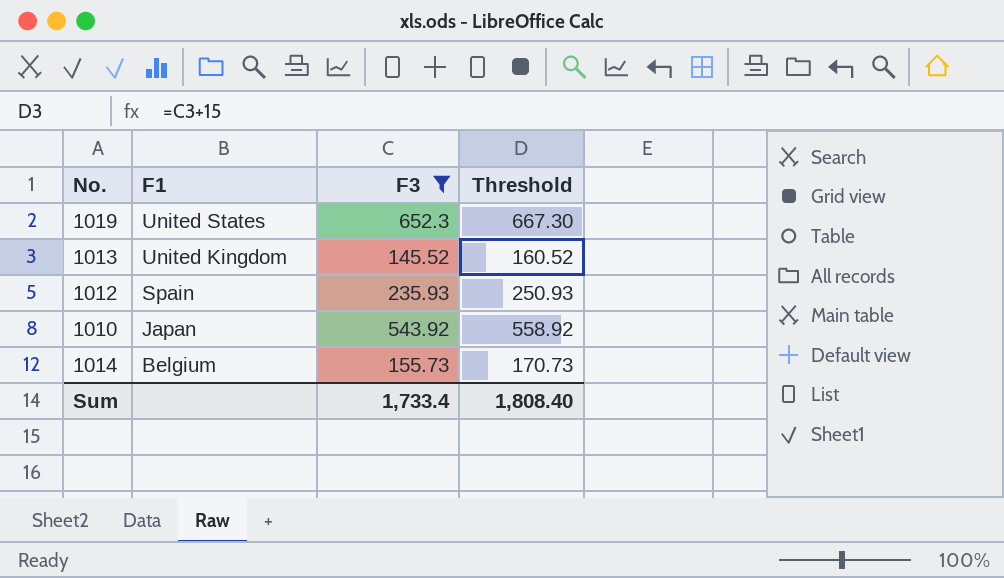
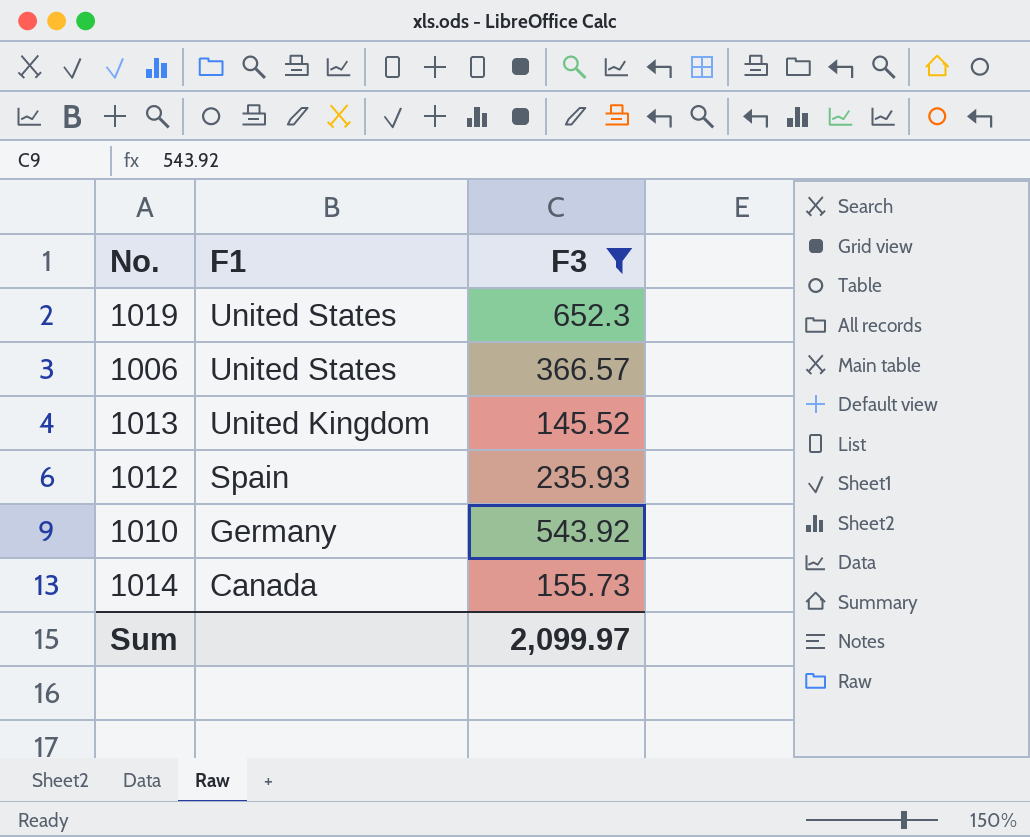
column Threshold | formula: [F3] + 15 -> none
row 1006: none -> United States | 366.57
1010 | F1: Japan -> Germany
1014 | F1: Belgium -> Canada
Sum | F3: 1,733.4 -> 2,099.97

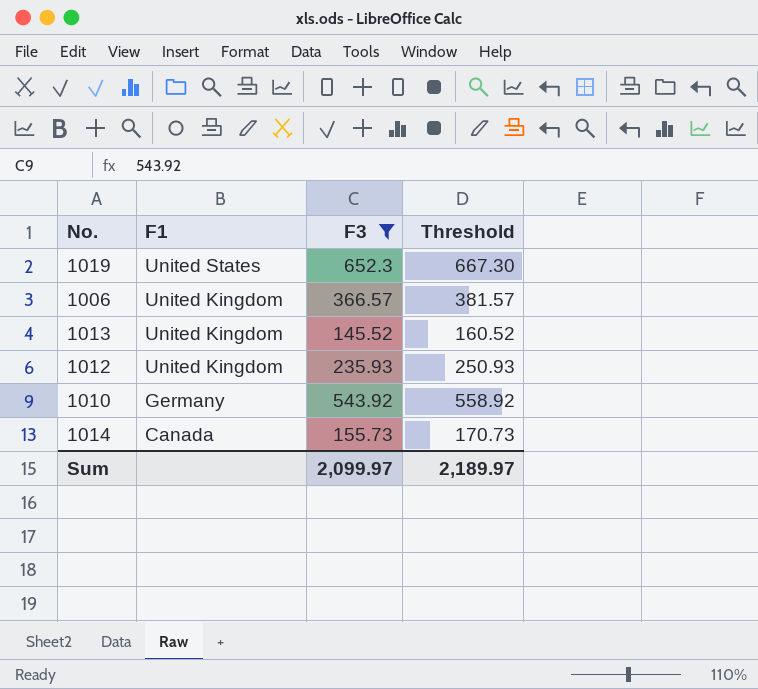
column Threshold | formula: none -> [F3] + 15
1006 | F1: United States -> United Kingdom
1012 | F1: Spain -> United Kingdom

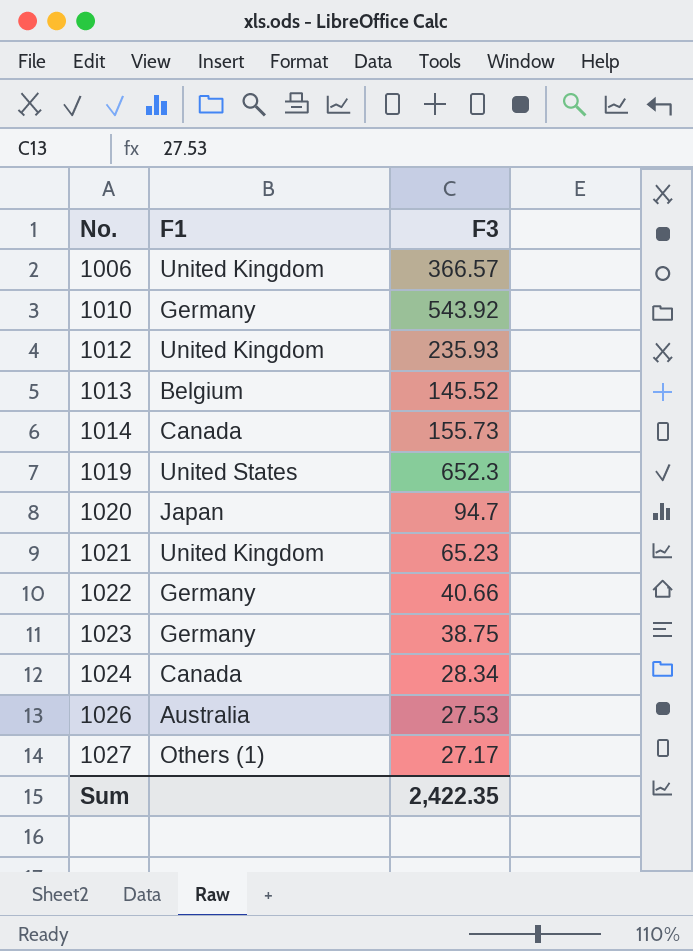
filter: F3 >= 145.52 -> none
row order: F1 descending -> No. ascending
column Threshold | formula: [F3] + 15 -> none
1013 | F1: United Kingdom -> Belgium
Sum | F3: 2,099.97 -> 2,422.35

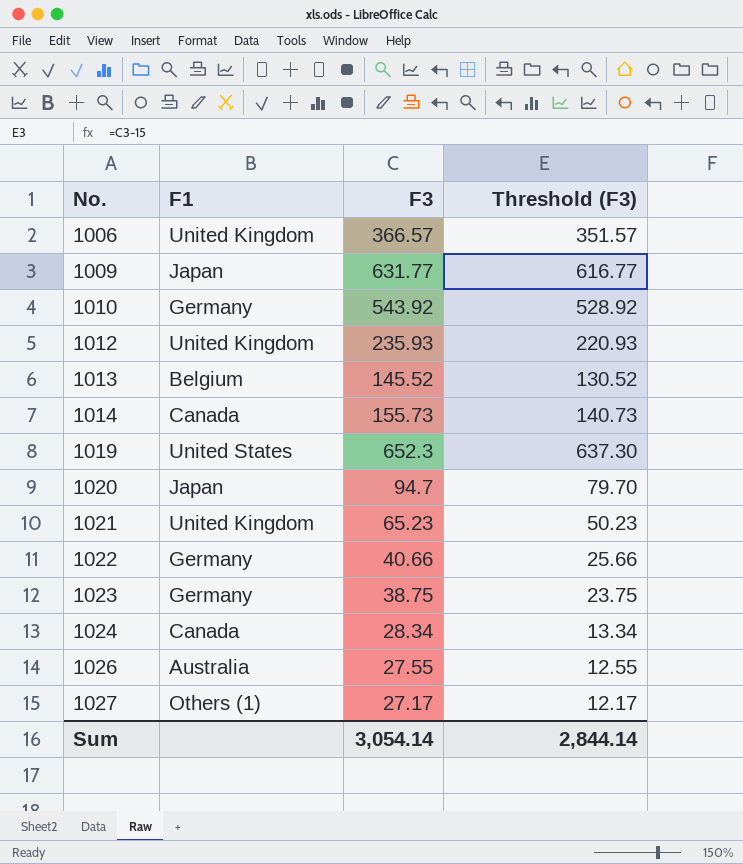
column Threshold (F3) | formula: none -> [F3] - 15
row 1009: none -> Japan | 631.77 | 616.77
1026 | F3: 27.53 -> 27.55
Sum | F3: 2,422.35 -> 3,054.14

